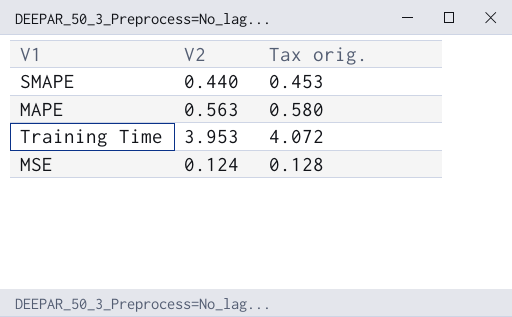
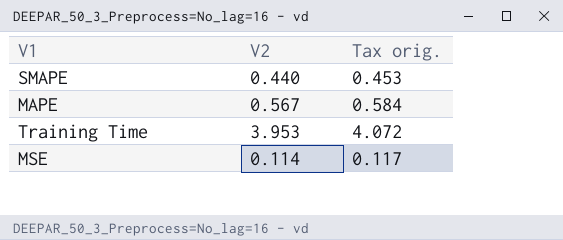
MAPE | V2: 0.563 -> 0.567
MAPE | Tax orig.: 0.580 -> 0.584
MSE | V2: 0.124 -> 0.114
MSE | Tax orig.: 0.128 -> 0.117

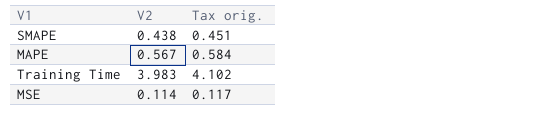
SMAPE | V2: 0.440 -> 0.438
SMAPE | Tax orig.: 0.453 -> 0.451
Training Time | V2: 3.953 -> 3.983
Training Time | Tax orig.: 4.072 -> 4.102

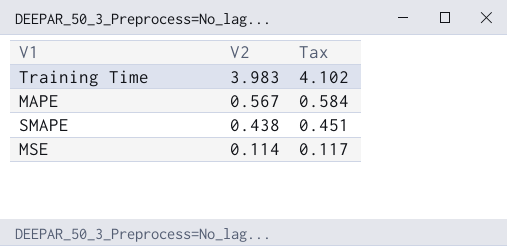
row order: none -> V2 descending
column name: Tax orig. -> Tax

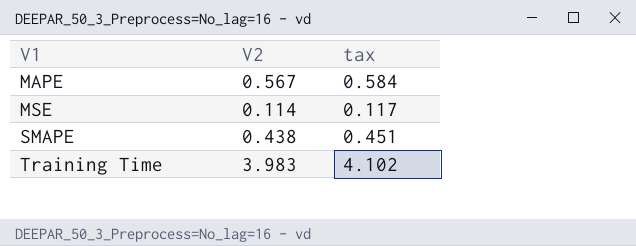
row order: V2 descending -> V1 ascending
column name: Tax -> tax

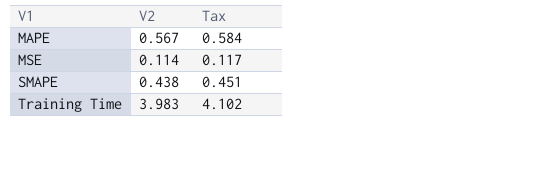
column name: tax -> Tax

